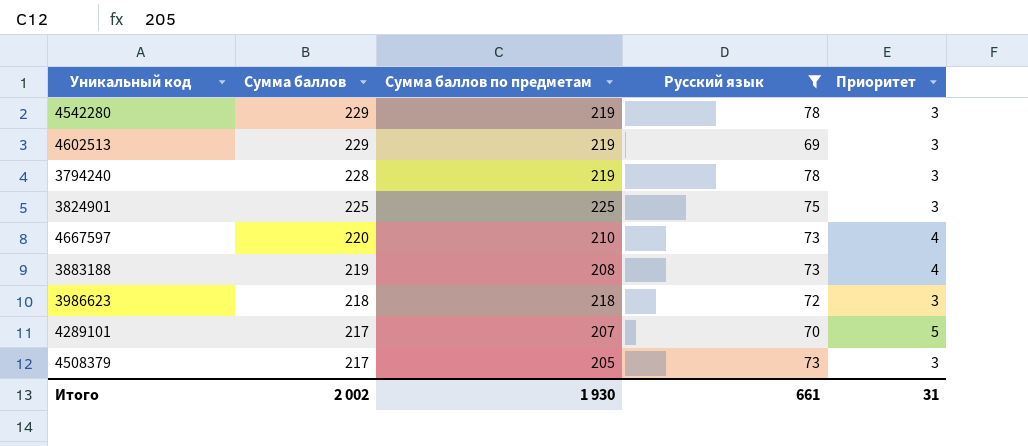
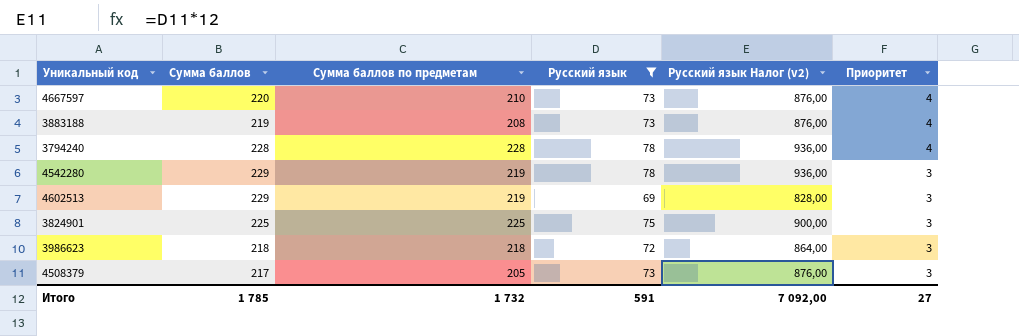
row order: Сумма баллов descending -> Приоритет descending
column Русский язык Налог (v2) | formula: none -> [Русский язык] * 12
row 4289101: 217 | 207 | 70 | 5 -> none
3794240 | Сумма баллов по предметам: 219 -> 228
3794240 | Приоритет: 3 -> 4
Итого | Сумма баллов: 2 002 -> 1 785
Итого | Сумма баллов по предметам: 1 930 -> 1 732
Итого | Русский язык: 661 -> 591
Итого | Приоритет: 31 -> 27

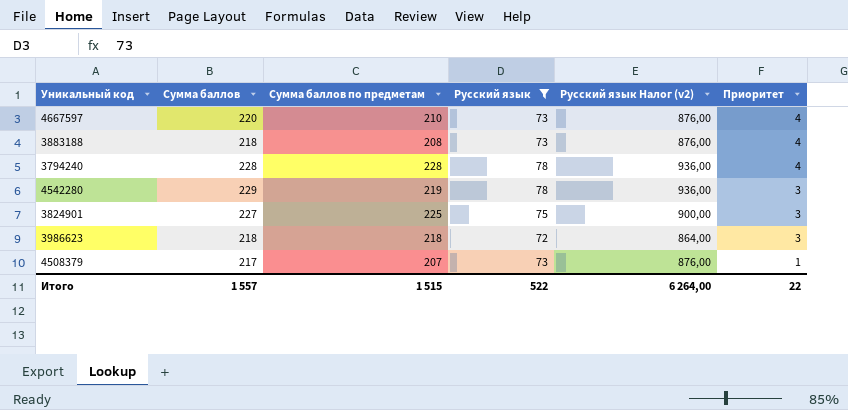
row 4602513: 229 | 219 | 69 | 828,00 | 3 -> none
3883188 | Сумма баллов: 219 -> 218
3824901 | Сумма баллов: 225 -> 227
4508379 | Сумма баллов по предметам: 205 -> 207
4508379 | Приоритет: 3 -> 1
Итого | Сумма баллов: 1 785 -> 1 557
Итого | Сумма баллов по предметам: 1 732 -> 1 515
Итого | Русский язык: 591 -> 522
Итого | Русский язык Налог (v2): 7 092,00 -> 6 264,00
Итого | Приоритет: 27 -> 22

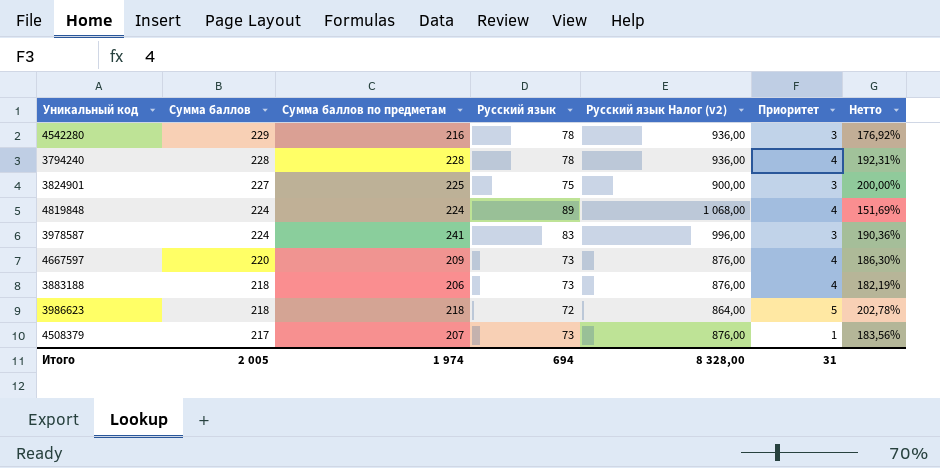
filter: Русский язык <= 78 -> none
row order: Приоритет descending -> Сумма баллов descending
column Нетто | formula: none -> ([Сумма баллов по предметам] - [Русский язык]) / [Русский язык]
4542280 | Сумма баллов по предметам: 219 -> 216
4667597 | Сумма баллов по предметам: 210 -> 209
3883188 | Сумма баллов по предметам: 208 -> 206
3986623 | Приоритет: 3 -> 5
Итого | Сумма баллов: 1 557 -> 2 005
Итого | Сумма баллов по предметам: 1 515 -> 1 974
Итого | Русский язык: 522 -> 694
Итого | Русский язык Налог (v2): 6 264,00 -> 8 328,00
Итого | Приоритет: 22 -> 31

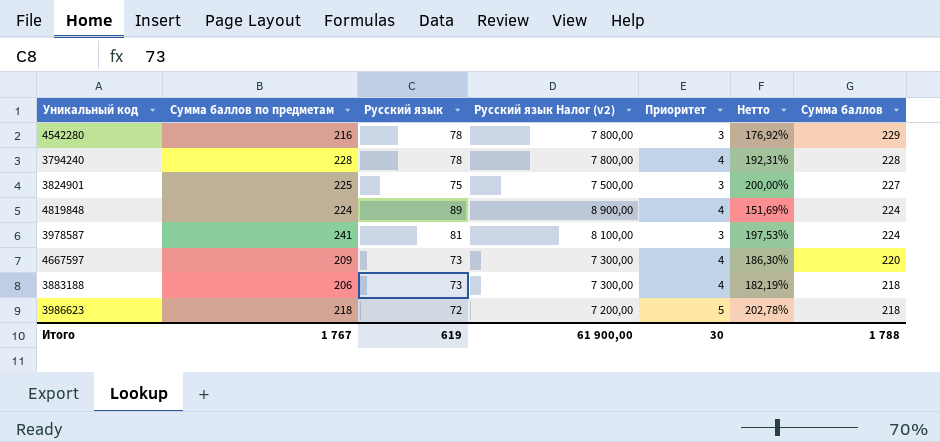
column Русский язык Налог (v2) | formula: [Русский язык] * 12 -> [Русский язык] * 100
column Сумма баллов | position: 2 -> 7
row 4508379: 217 | 207 | 73 | 876,00 | 1 | 183,56% -> none
3978587 | Русский язык: 83 -> 81
3978587 | Нетто: 190,36% -> 197,53%
Итого | Сумма баллов по предметам: 1 974 -> 1 767
Итого | Русский язык: 694 -> 619
Итого | Русский язык Налог (v2): 8 328,00 -> 61 900,00
Итого | Приоритет: 31 -> 30
Итого | Сумма баллов: 2 005 -> 1 788

